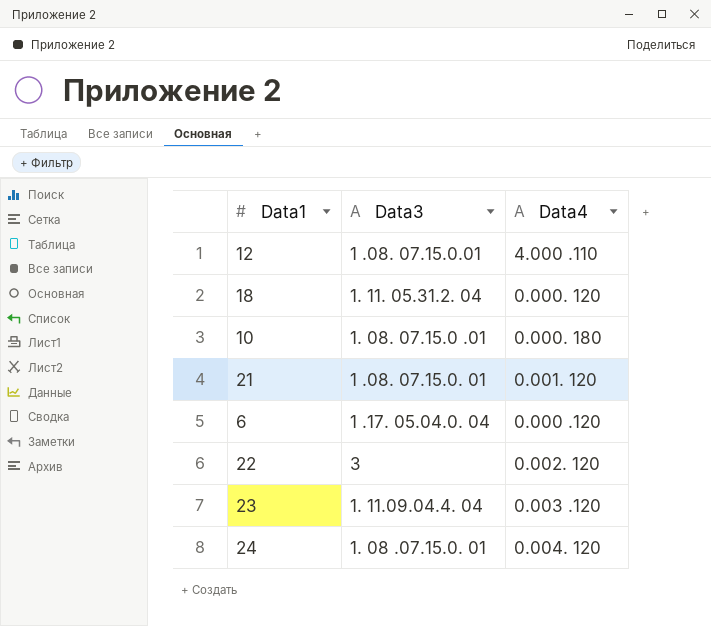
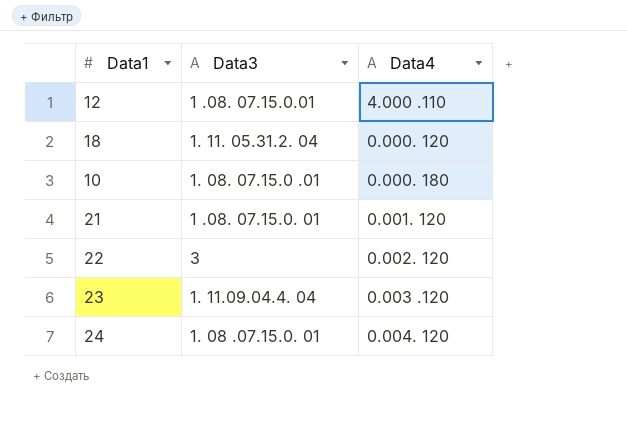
row 6: 1 .17. 05.04.0. 04 | 0.000 .120 -> none

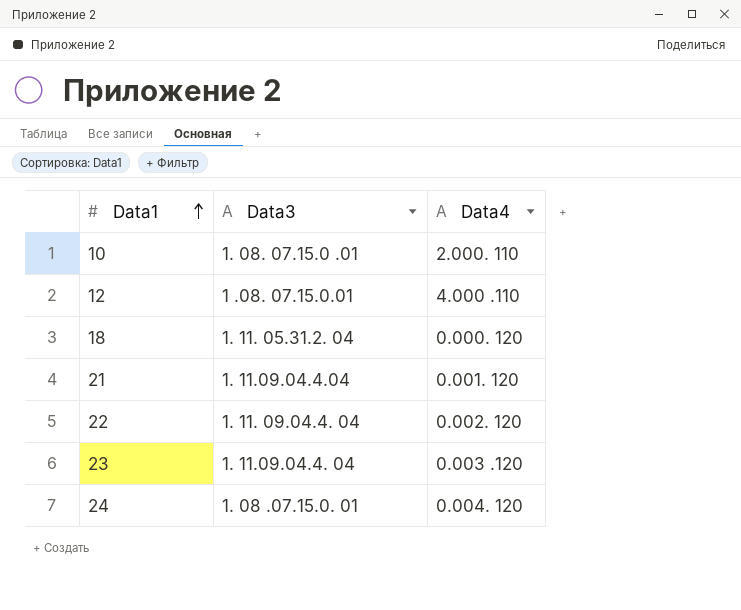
row order: none -> Data1 ascending
10 | Data4: 0.000. 180 -> 2.000. 110
21 | Data3: 1 .08. 07.15.0. 01 -> 1. 11.09.04.4.04
22 | Data3: 3 -> 1. 11. 09.04.4. 04

